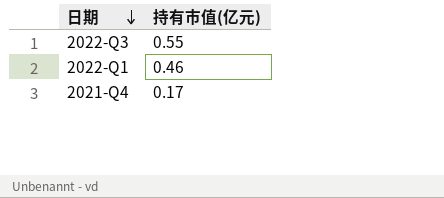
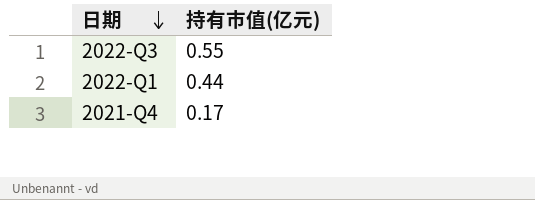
2022-Q1 | 持有市值(亿元): 0.46 -> 0.44

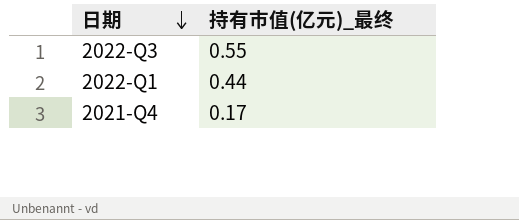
column name: 持有市值(亿元) -> 持有市值(亿元)_最终

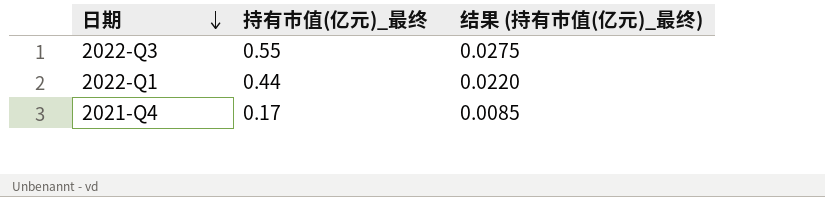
column 结果 (持有市值(亿元)_最终) | formula: none -> [持有市值(亿元)_最终] * 0.05

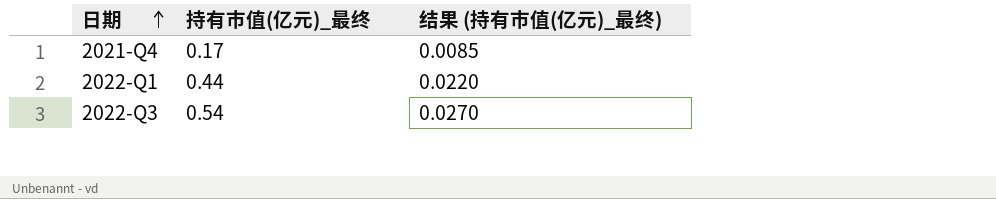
row order: 日期 descending -> 日期 ascending
2022-Q3 | 持有市值(亿元)_最终: 0.55 -> 0.54
2022-Q3 | 结果 (持有市值(亿元)_最终): 0.0275 -> 0.0270

